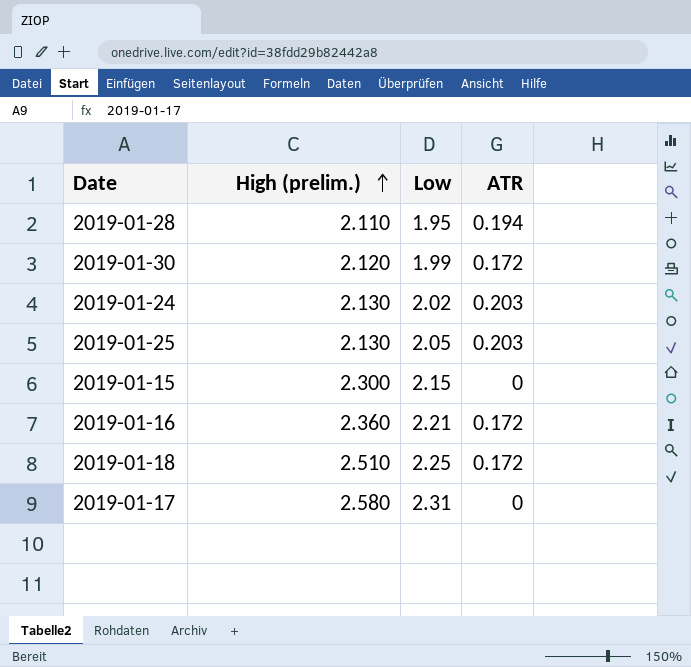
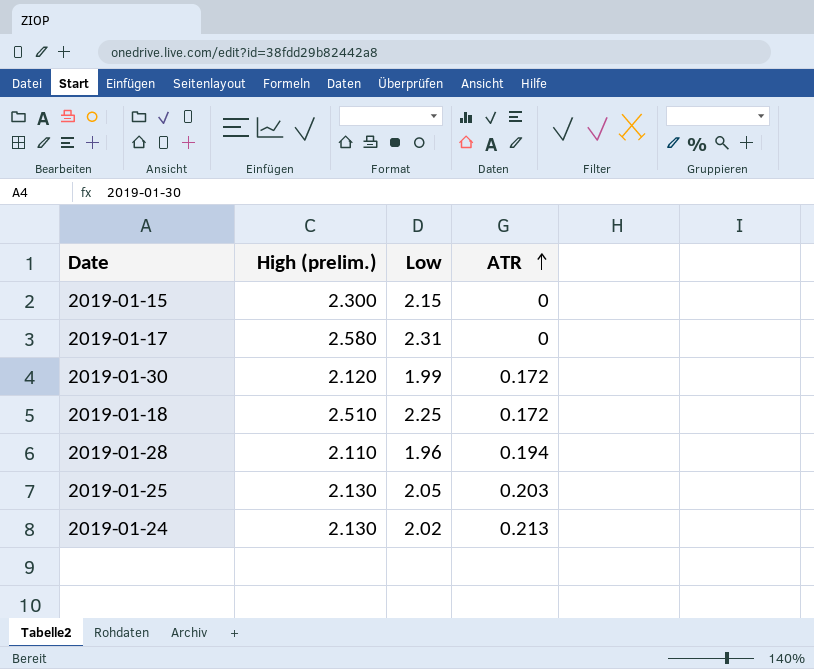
row order: High (prelim.) ascending -> ATR ascending
row 2019-01-16: 2.360 | 2.21 | 0.172 -> none
2019-01-28 | Low: 1.95 -> 1.96
2019-01-24 | ATR: 0.203 -> 0.213

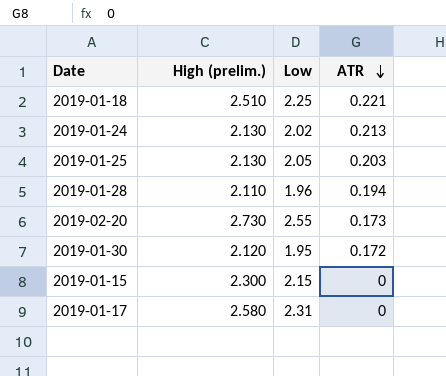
row order: ATR ascending -> ATR descending
2019-01-18 | ATR: 0.172 -> 0.221
row 2019-02-20: none -> 2.730 | 2.55 | 0.173
2019-01-30 | Low: 1.99 -> 1.95

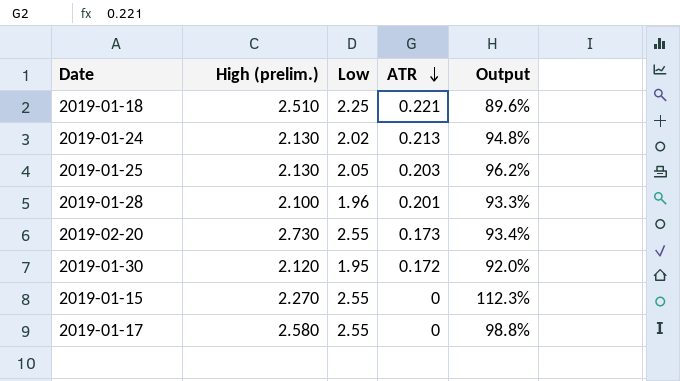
column Output | formula: none -> [Low] / [High (prelim.)]
2019-01-28 | High (prelim.): 2.110 -> 2.100
2019-01-28 | ATR: 0.194 -> 0.201
2019-01-15 | High (prelim.): 2.300 -> 2.270
2019-01-15 | Low: 2.15 -> 2.55
2019-01-17 | Low: 2.31 -> 2.55

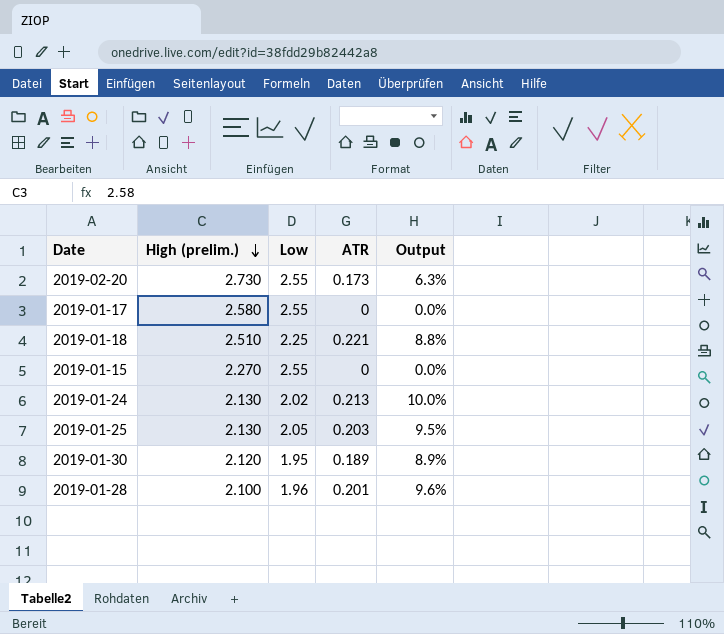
row order: ATR descending -> High (prelim.) descending
column Output | formula: [Low] / [High (prelim.)] -> [ATR] / [High (prelim.)]
2019-01-30 | ATR: 0.172 -> 0.189

